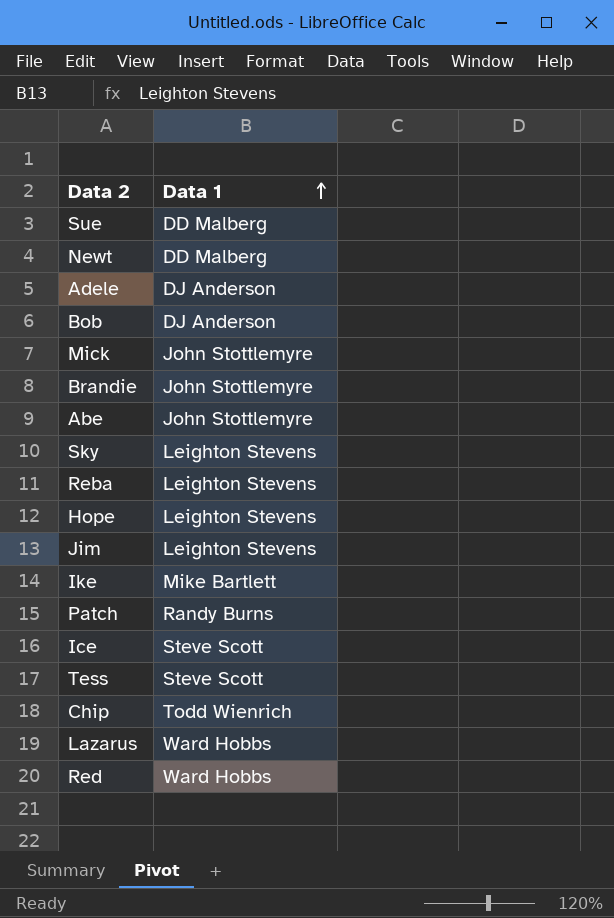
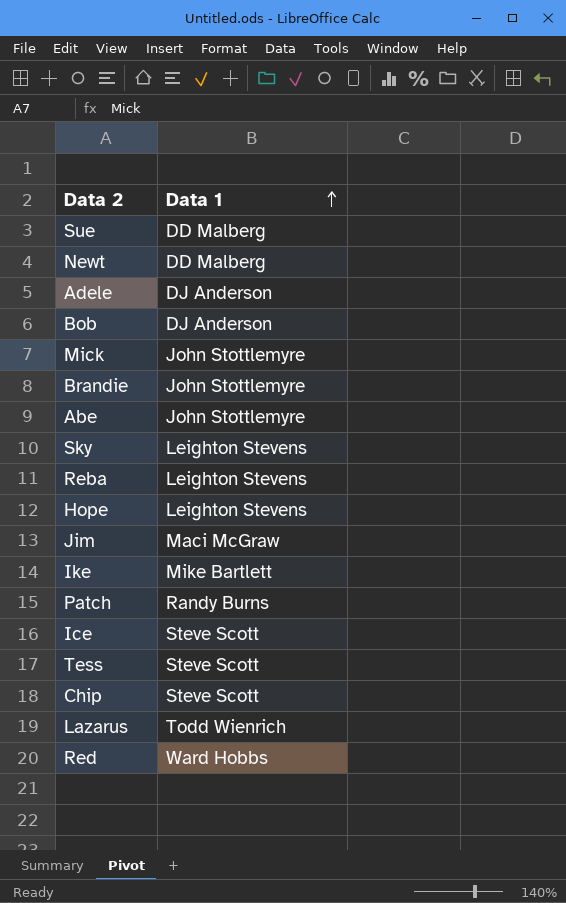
Jim | Data 1: Leighton Stevens -> Maci McGraw
Chip | Data 1: Todd Wienrich -> Steve Scott
Lazarus | Data 1: Ward Hobbs -> Todd Wienrich

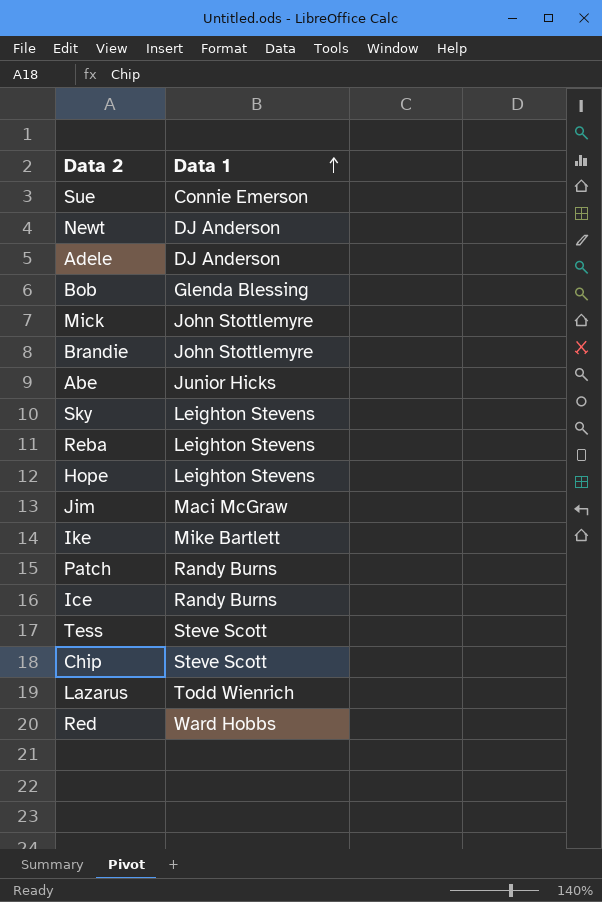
Sue | Data 1: DD Malberg -> Connie Emerson
Newt | Data 1: DD Malberg -> DJ Anderson
Bob | Data 1: DJ Anderson -> Glenda Blessing
Abe | Data 1: John Stottlemyre -> Junior Hicks
Ice | Data 1: Steve Scott -> Randy Burns

